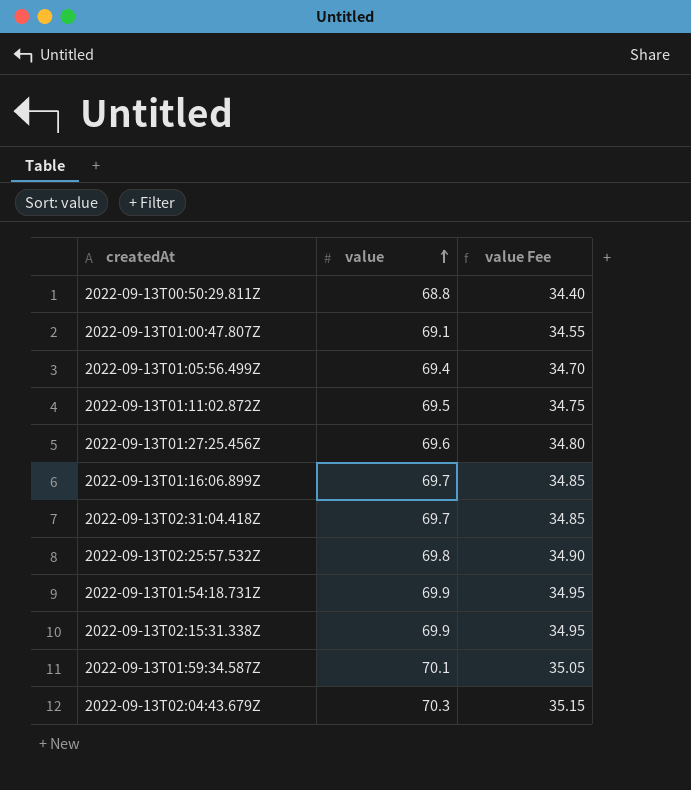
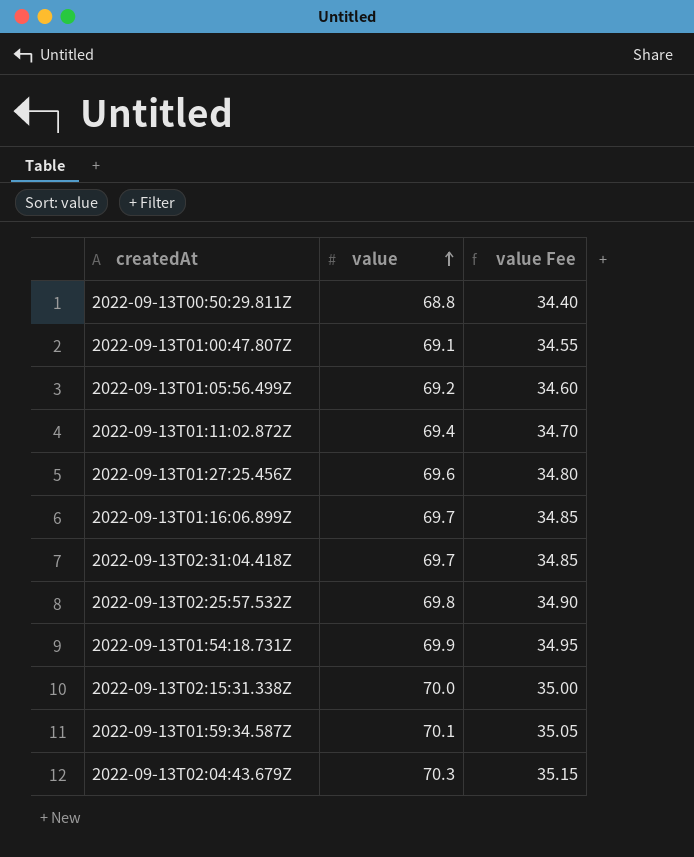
2022-09-13T01:05:56.499Z | value: 69.4 -> 69.2
2022-09-13T01:05:56.499Z | value Fee: 34.70 -> 34.60
2022-09-13T01:11:02.872Z | value: 69.5 -> 69.4
2022-09-13T01:11:02.872Z | value Fee: 34.75 -> 34.70
2022-09-13T02:15:31.338Z | value: 69.9 -> 70.0
2022-09-13T02:15:31.338Z | value Fee: 34.95 -> 35.00

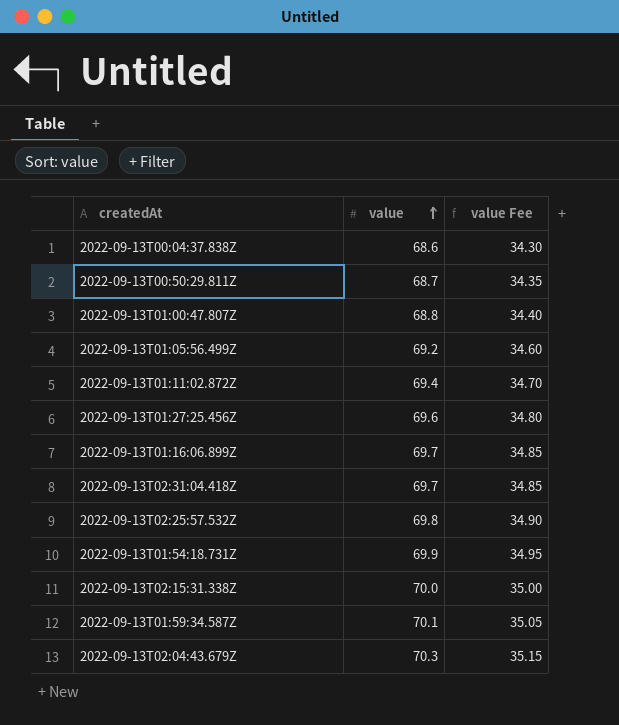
row 2022-09-13T00:04:37.838Z: none -> 68.6 | 34.30
2022-09-13T00:50:29.811Z | value: 68.8 -> 68.7
2022-09-13T00:50:29.811Z | value Fee: 34.40 -> 34.35
2022-09-13T01:00:47.807Z | value: 69.1 -> 68.8
2022-09-13T01:00:47.807Z | value Fee: 34.55 -> 34.40

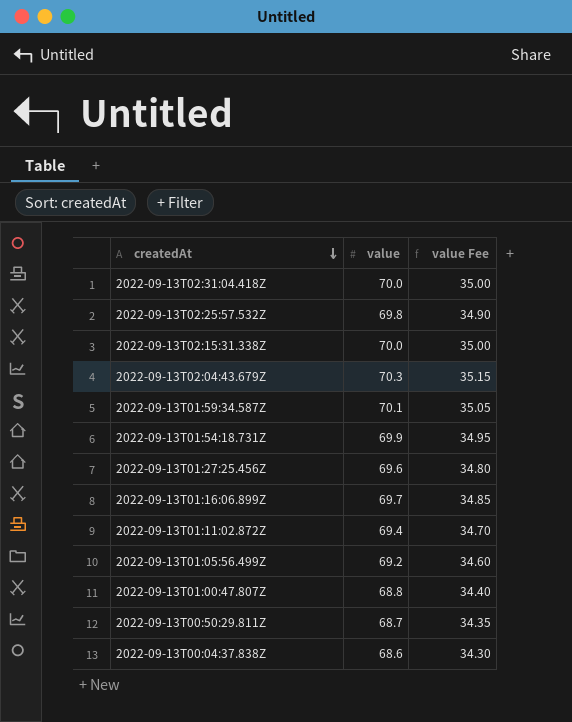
row order: value ascending -> createdAt descending
2022-09-13T02:31:04.418Z | value: 69.7 -> 70.0
2022-09-13T02:31:04.418Z | value Fee: 34.85 -> 35.00

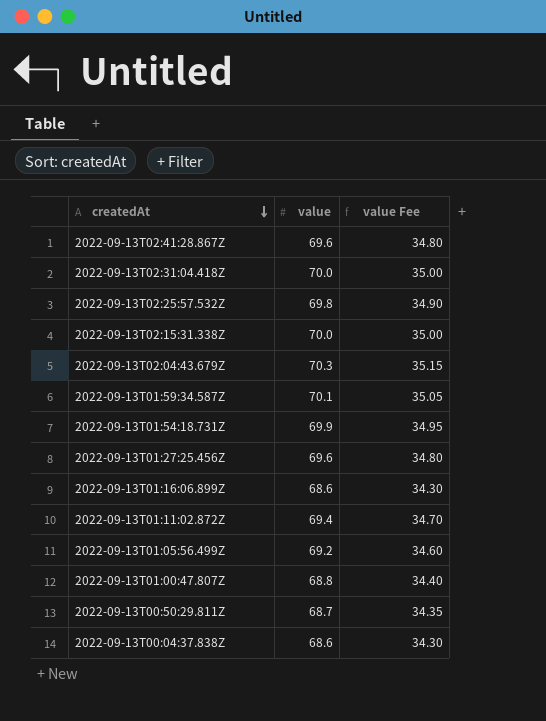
row 2022-09-13T02:41:28.867Z: none -> 69.6 | 34.80
2022-09-13T01:16:06.899Z | value: 69.7 -> 68.6
2022-09-13T01:16:06.899Z | value Fee: 34.85 -> 34.30

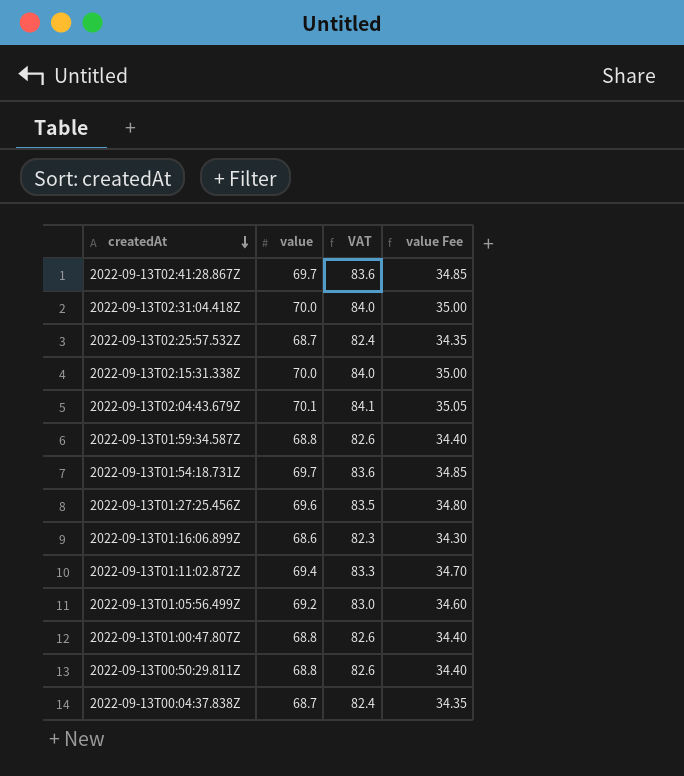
column VAT | formula: none -> [value] * 1.2
2022-09-13T02:41:28.867Z | value: 69.6 -> 69.7
2022-09-13T02:41:28.867Z | value Fee: 34.80 -> 34.85
2022-09-13T02:25:57.532Z | value: 69.8 -> 68.7
2022-09-13T02:25:57.532Z | value Fee: 34.90 -> 34.35
2022-09-13T02:04:43.679Z | value: 70.3 -> 70.1
2022-09-13T02:04:43.679Z | value Fee: 35.15 -> 35.05
2022-09-13T01:59:34.587Z | value: 70.1 -> 68.8
2022-09-13T01:59:34.587Z | value Fee: 35.05 -> 34.40
2022-09-13T01:54:18.731Z | value: 69.9 -> 69.7
2022-09-13T01:54:18.731Z | value Fee: 34.95 -> 34.85
2022-09-13T00:50:29.811Z | value: 68.7 -> 68.8
2022-09-13T00:50:29.811Z | value Fee: 34.35 -> 34.40
2022-09-13T00:04:37.838Z | value: 68.6 -> 68.7
2022-09-13T00:04:37.838Z | value Fee: 34.30 -> 34.35

